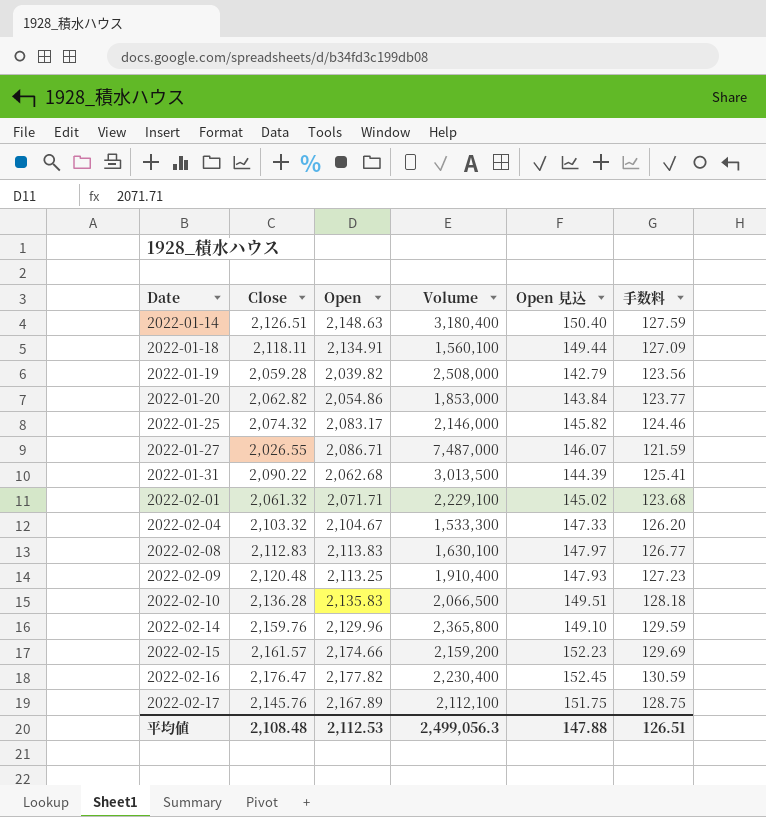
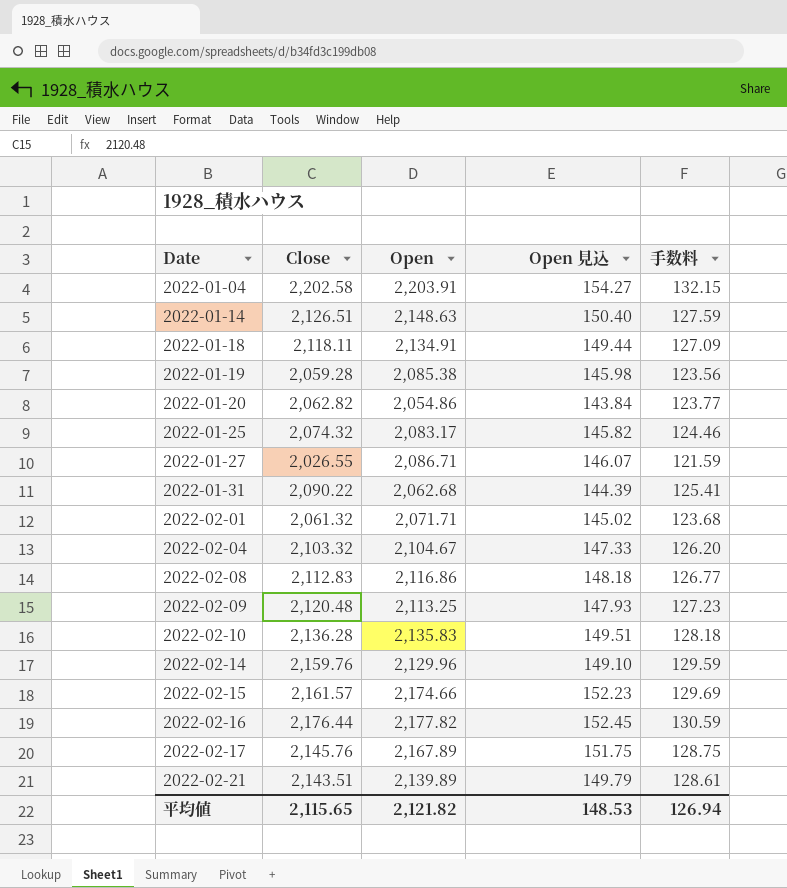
column Volume | position: 4 -> none
row 2022-01-04: none -> 2,202.58 | 2,203.91 | 154.27 | 132.15
2022-01-19 | Open: 2,039.82 -> 2,085.38
2022-01-19 | Open 見込: 142.79 -> 145.98
2022-02-08 | Open: 2,113.83 -> 2,116.86
2022-02-08 | Open 見込: 147.97 -> 148.18
2022-02-16 | Close: 2,176.47 -> 2,176.44
row 2022-02-21: none -> 2,143.51 | 2,139.89 | 149.79 | 128.61
平均値 | Close: 2,108.48 -> 2,115.65
平均値 | Open: 2,112.53 -> 2,121.82
平均値 | Open 見込: 147.88 -> 148.53
平均値 | 手数料: 126.51 -> 126.94

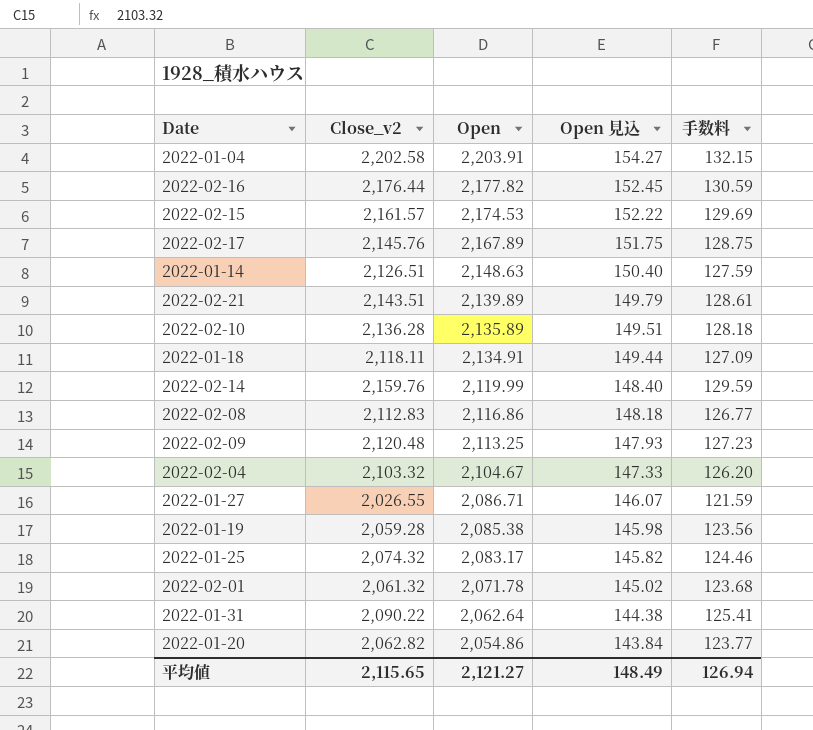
row order: Date ascending -> Open descending
column name: Close -> Close_v2
2022-02-15 | Open: 2,174.66 -> 2,174.53
2022-02-15 | Open 見込: 152.23 -> 152.22
2022-02-10 | Open: 2,135.83 -> 2,135.89
2022-02-14 | Open: 2,129.96 -> 2,119.99
2022-02-14 | Open 見込: 149.10 -> 148.40
2022-02-01 | Open: 2,071.71 -> 2,071.78
2022-01-31 | Open: 2,062.68 -> 2,062.64
2022-01-31 | Open 見込: 144.39 -> 144.38
平均値 | Open: 2,121.82 -> 2,121.27
平均値 | Open 見込: 148.53 -> 148.49

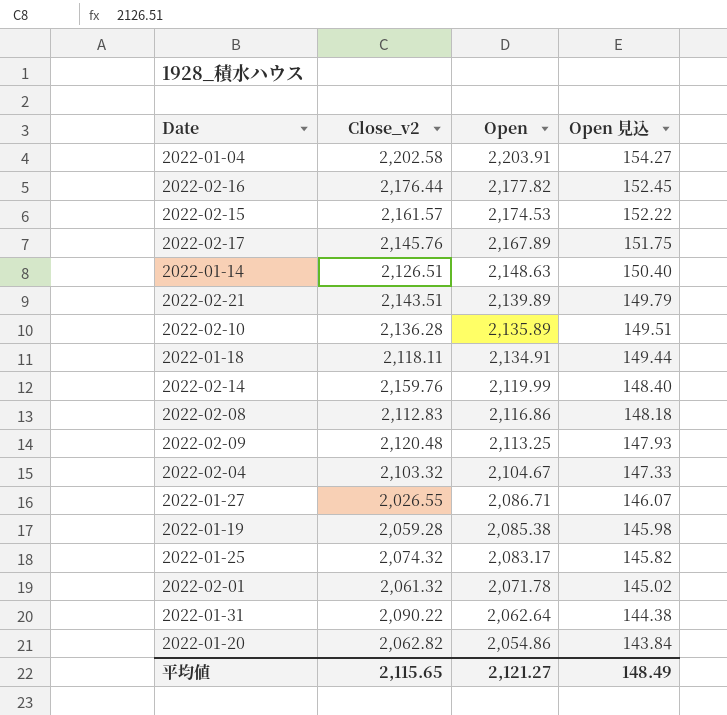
column 手数料 | formula: [Close_v2] * 0.06 -> none

